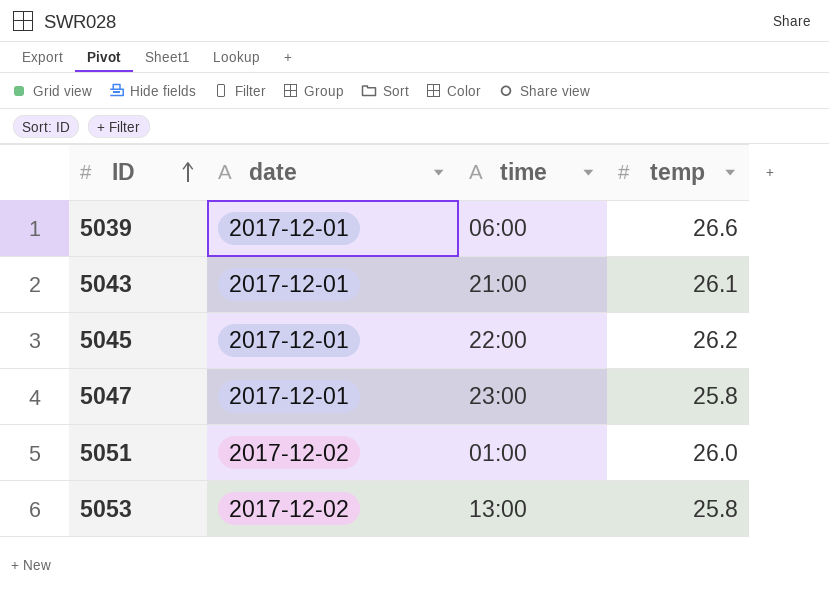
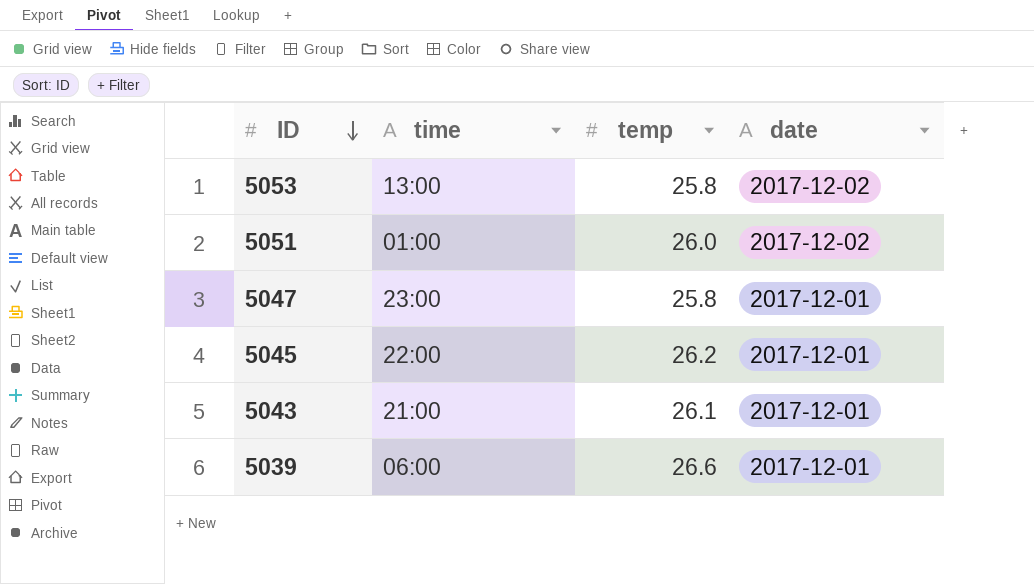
row order: ID ascending -> ID descending
column date | position: 2 -> 4

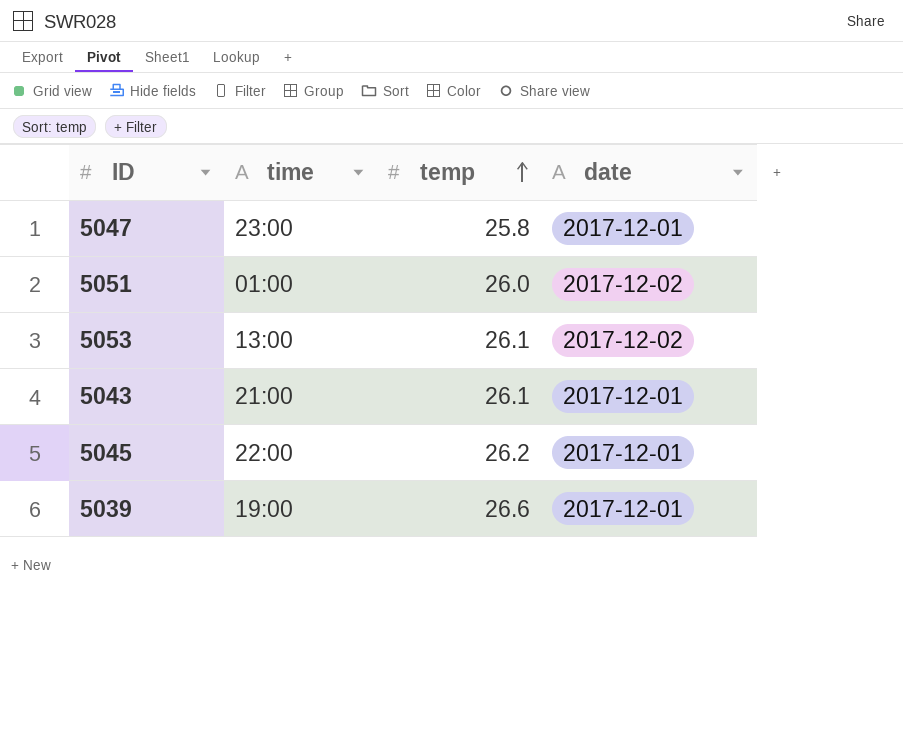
row order: ID descending -> temp ascending
5053 | temp: 25.8 -> 26.1
5039 | time: 06:00 -> 19:00

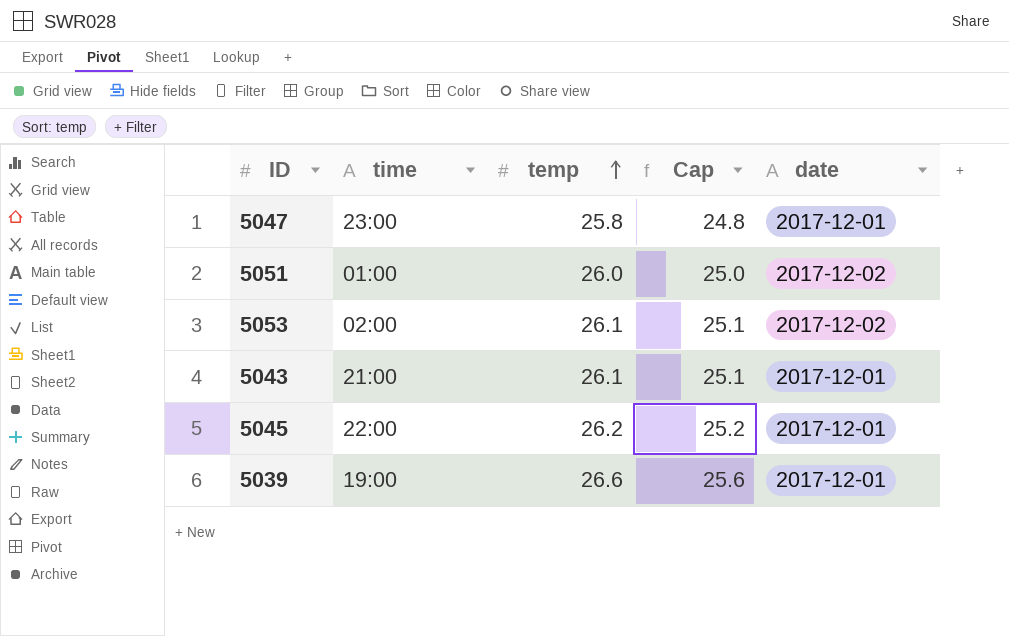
column Cap | formula: none -> [temp] - 1
5053 | time: 13:00 -> 02:00

